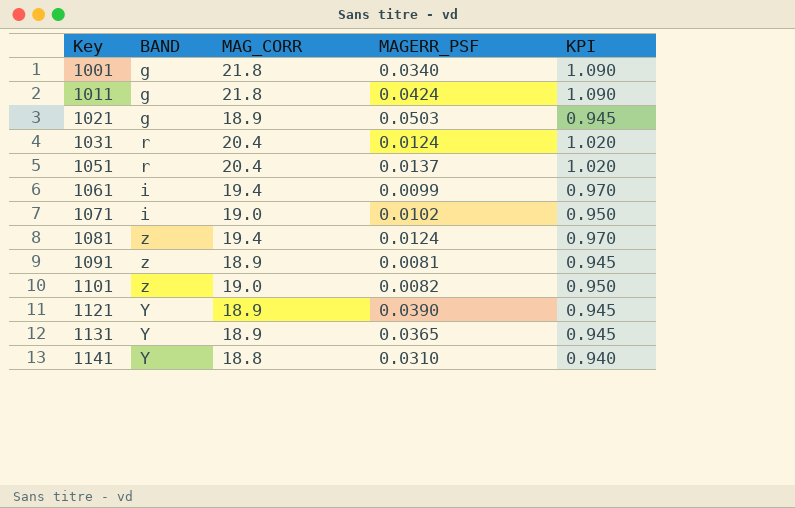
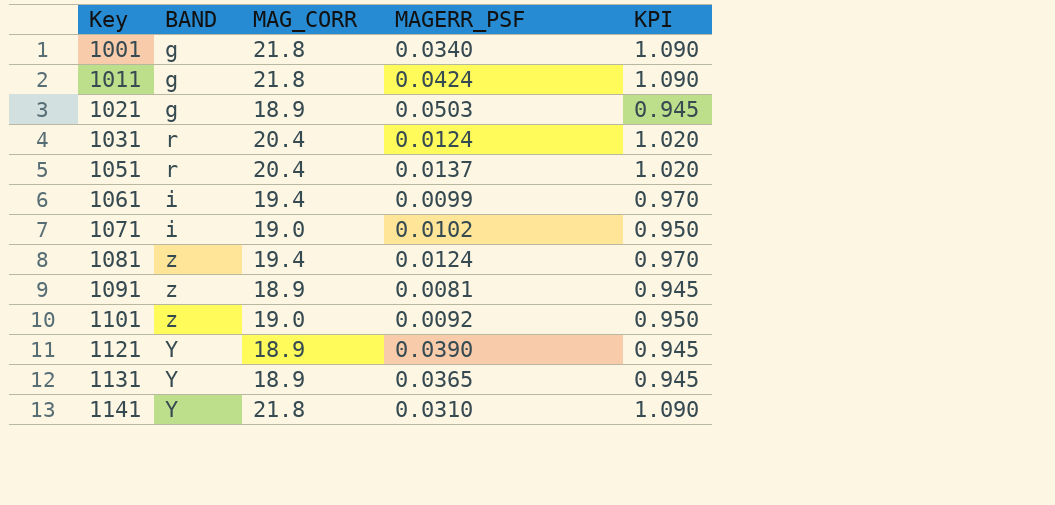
1101 | MAGERR_PSF: 0.0082 -> 0.0092
1141 | MAG_CORR: 18.8 -> 21.8
1141 | KPI: 0.940 -> 1.090

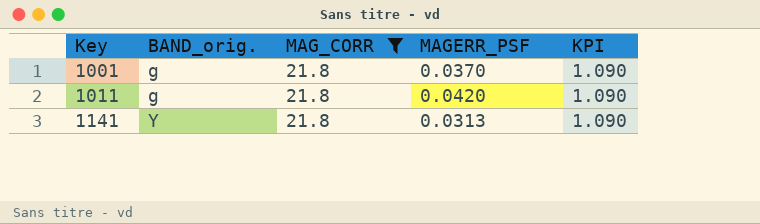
filter: none -> MAG_CORR = 21.8
column name: BAND -> BAND_orig.
1001 | MAGERR_PSF: 0.0340 -> 0.0370
1011 | MAGERR_PSF: 0.0424 -> 0.0420
1141 | MAGERR_PSF: 0.0310 -> 0.0313

